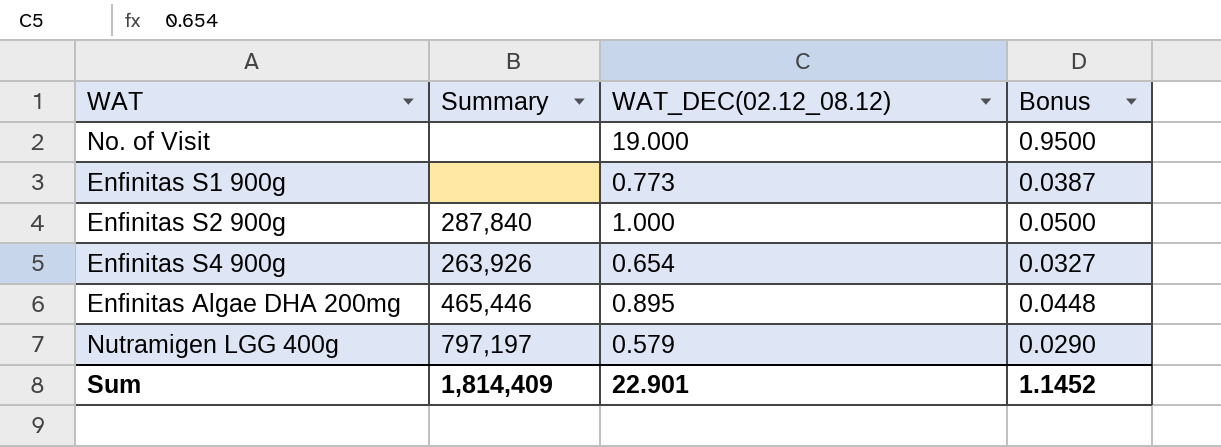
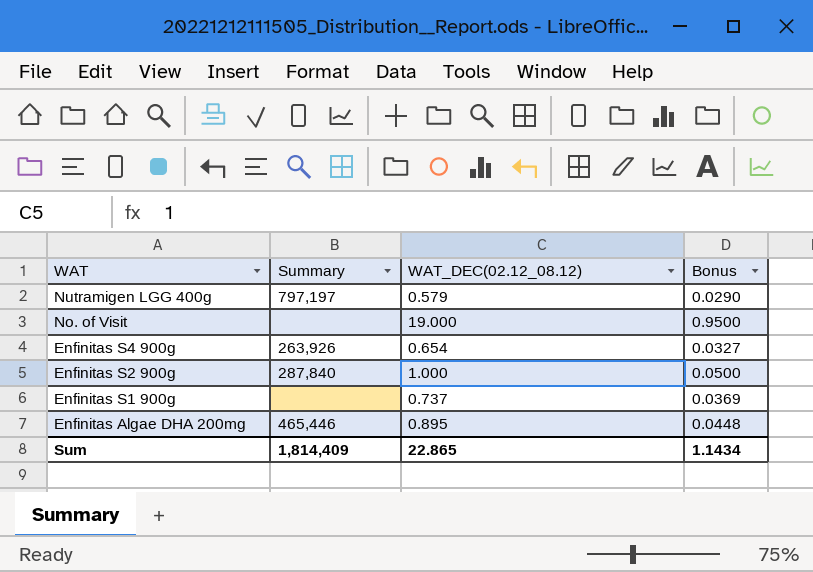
row order: none -> WAT descending
Enfinitas S1 900g | WAT_DEC(02.12_08.12): 0.773 -> 0.737
Enfinitas S1 900g | Bonus: 0.0387 -> 0.0369
Sum | WAT_DEC(02.12_08.12): 22.901 -> 22.865
Sum | Bonus: 1.1452 -> 1.1434

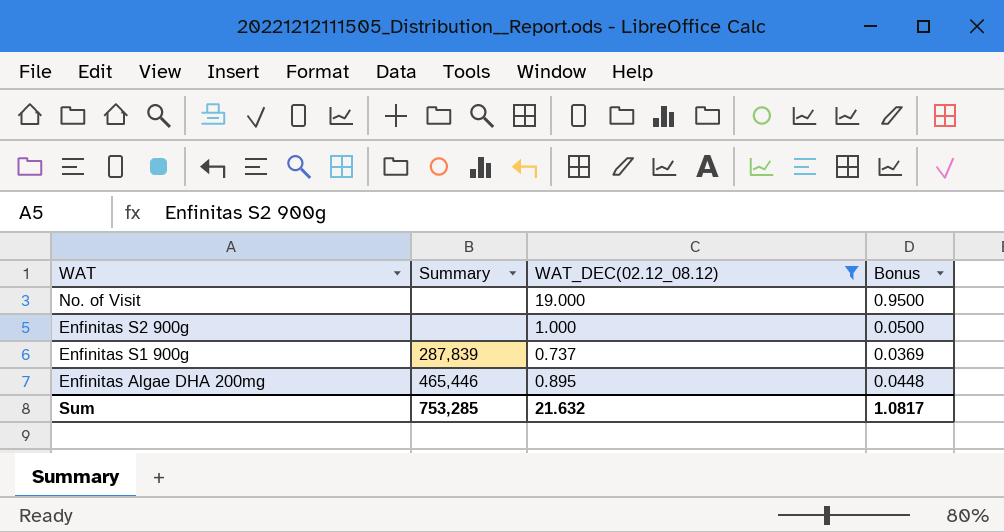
filter: none -> WAT_DEC(02.12_08.12) >= 0.737
Enfinitas S2 900g | Summary: 287,840 -> none
Enfinitas S1 900g | Summary: none -> 287,839
Sum | Summary: 1,814,409 -> 753,285
Sum | WAT_DEC(02.12_08.12): 22.865 -> 21.632
Sum | Bonus: 1.1434 -> 1.0817

